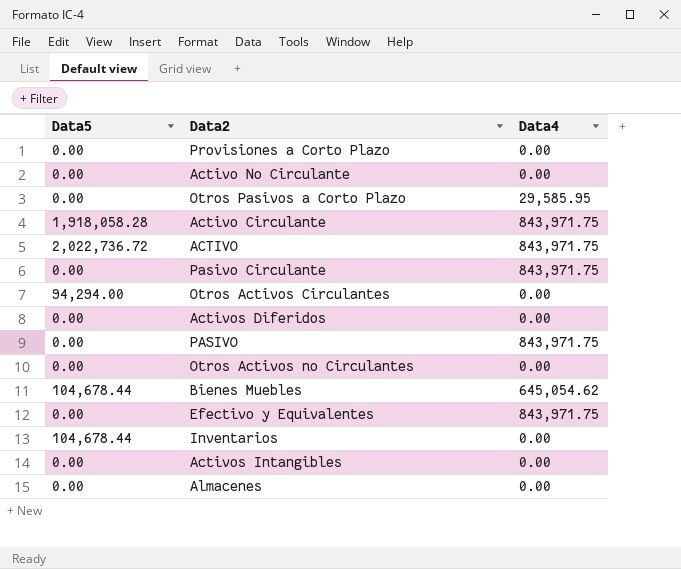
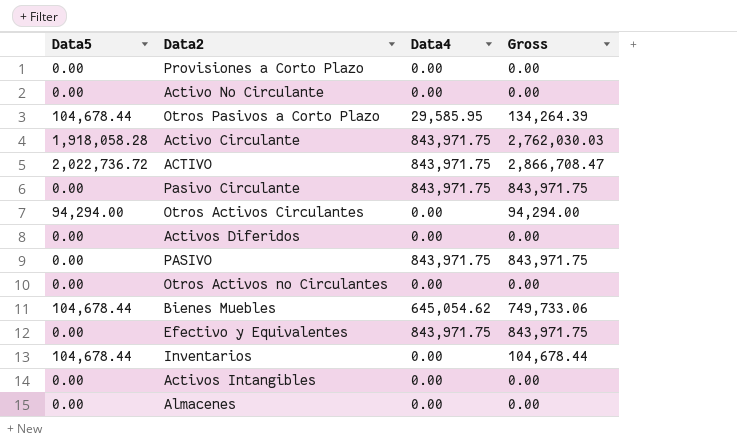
column Gross | formula: none -> [Data5] + [Data4]
Otros Pasivos a Corto Plazo | Data5: 0.00 -> 104,678.44

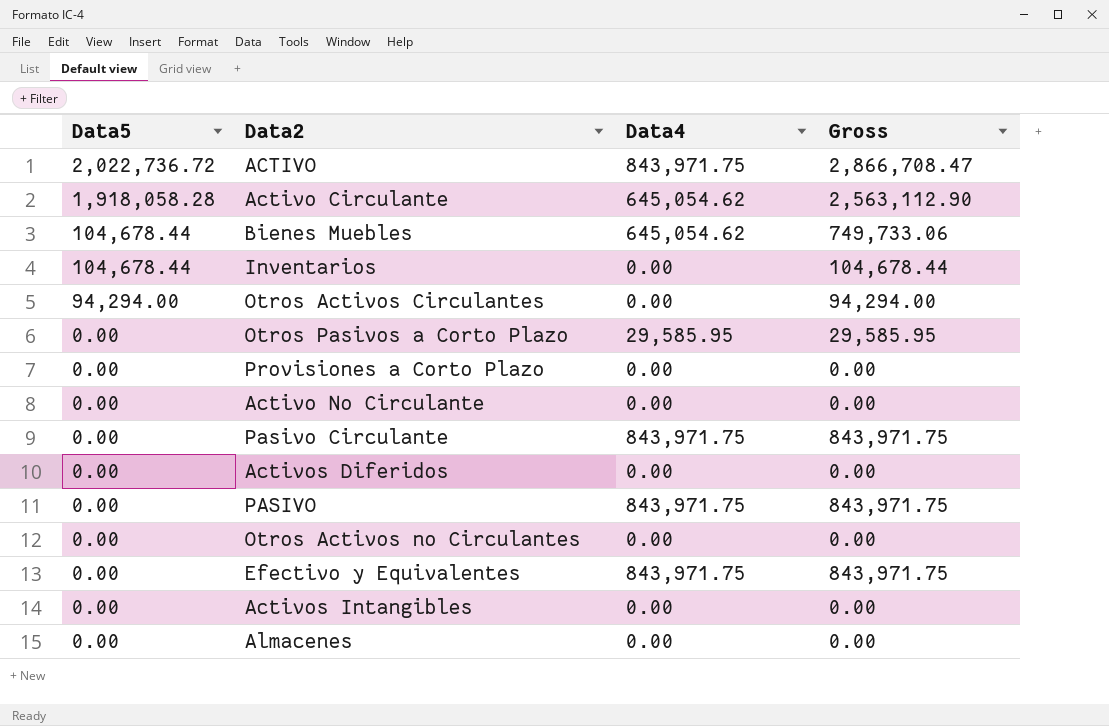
row order: none -> Data5 descending
Activo Circulante | Data4: 843,971.75 -> 645,054.62
Activo Circulante | Gross: 2,762,030.03 -> 2,563,112.90
Otros Pasivos a Corto Plazo | Data5: 104,678.44 -> 0.00
Otros Pasivos a Corto Plazo | Gross: 134,264.39 -> 29,585.95

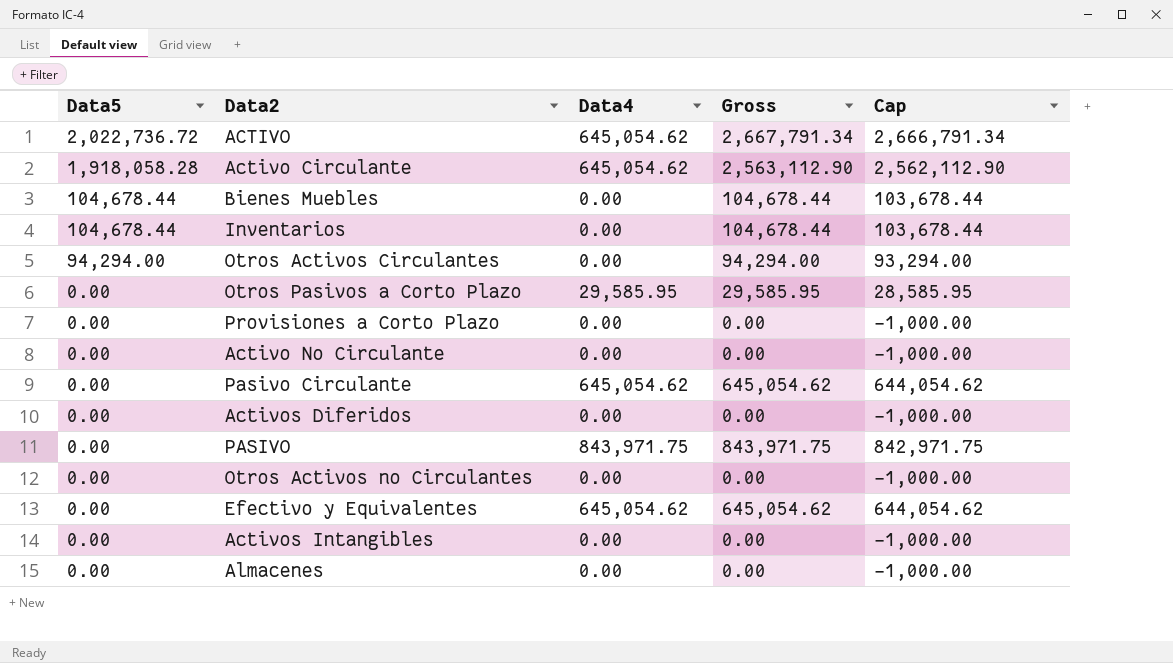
column Cap | formula: none -> [Gross] - 1000
ACTIVO | Data4: 843,971.75 -> 645,054.62
ACTIVO | Gross: 2,866,708.47 -> 2,667,791.34
Bienes Muebles | Data4: 645,054.62 -> 0.00
Bienes Muebles | Gross: 749,733.06 -> 104,678.44
Pasivo Circulante | Data4: 843,971.75 -> 645,054.62
Pasivo Circulante | Gross: 843,971.75 -> 645,054.62
Efectivo y Equivalentes | Data4: 843,971.75 -> 645,054.62
Efectivo y Equivalentes | Gross: 843,971.75 -> 645,054.62

